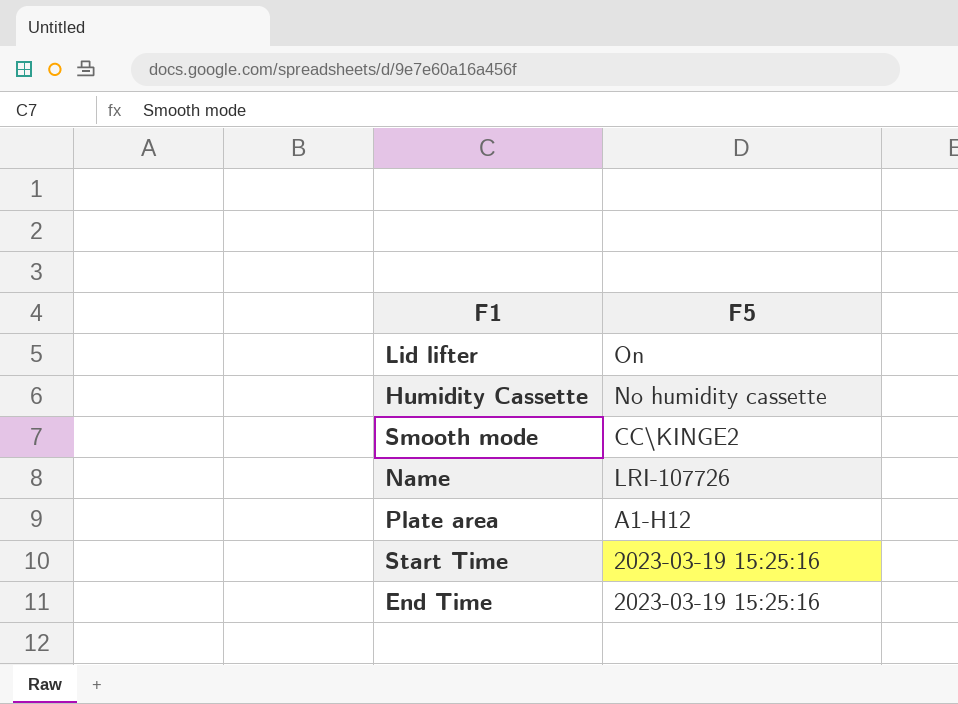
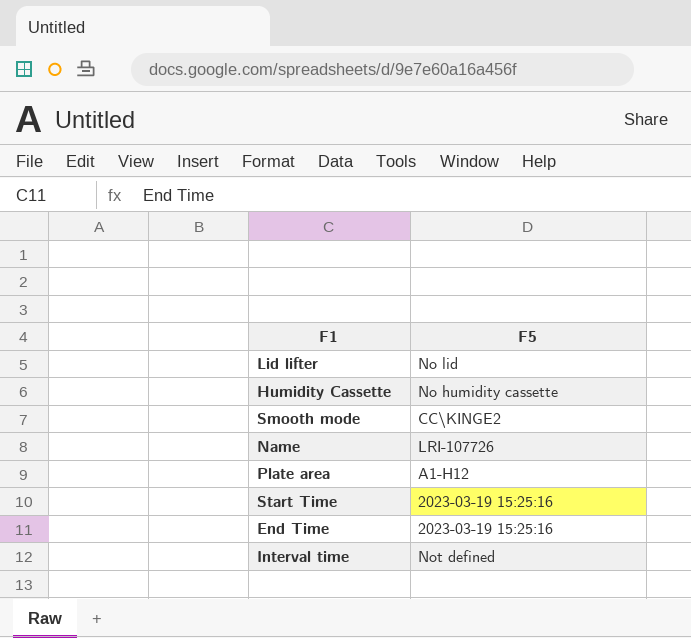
Lid lifter | F5: On -> No lid
row Interval time: none -> Not defined

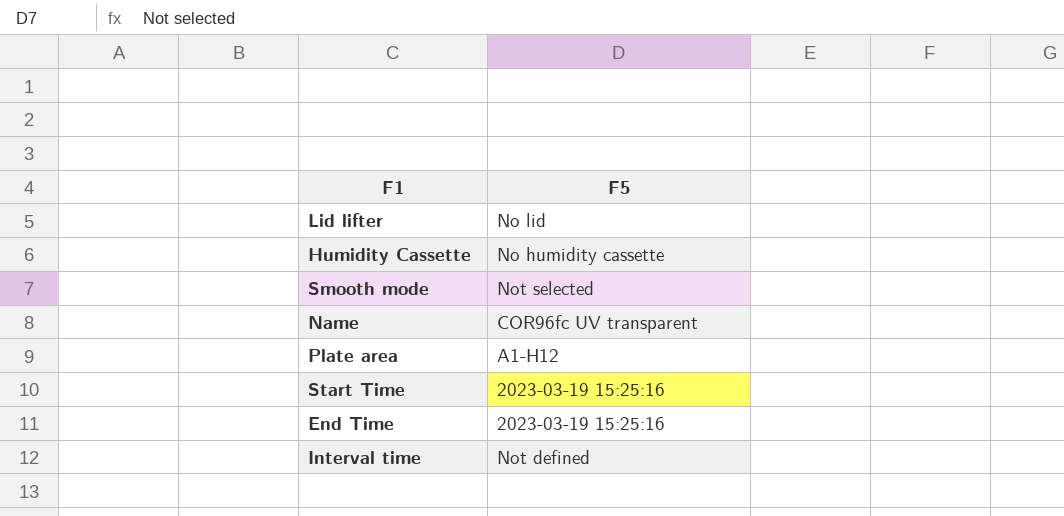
Smooth mode | F5: CC\KINGE2 -> Not selected
Name | F5: LRI-107726 -> COR96fc UV transparent

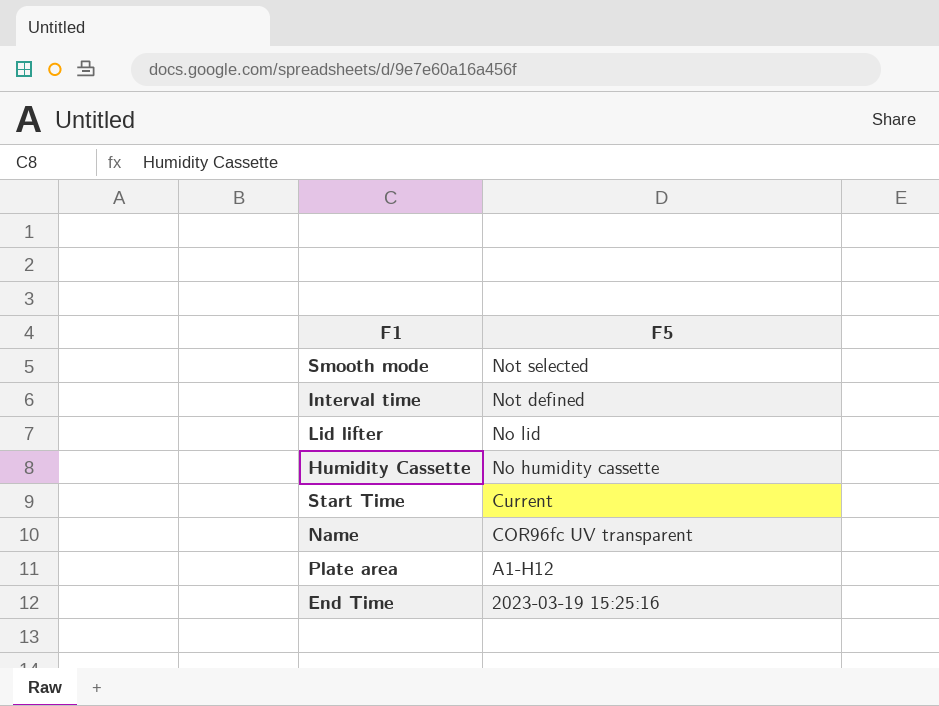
row order: none -> F5 descending
Start Time | F5: 2023-03-19 15:25:16 -> Current

